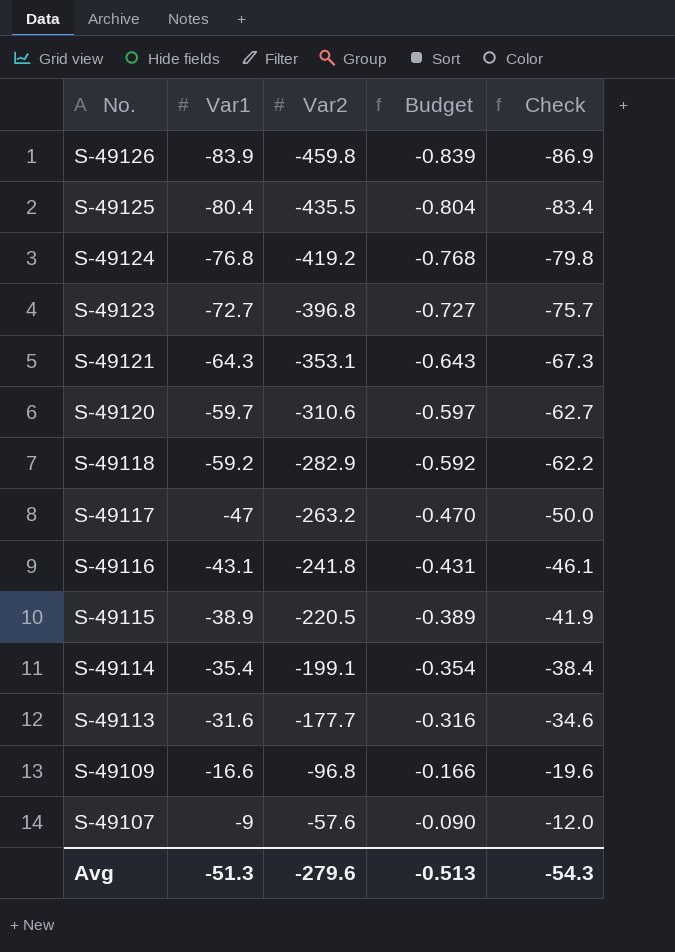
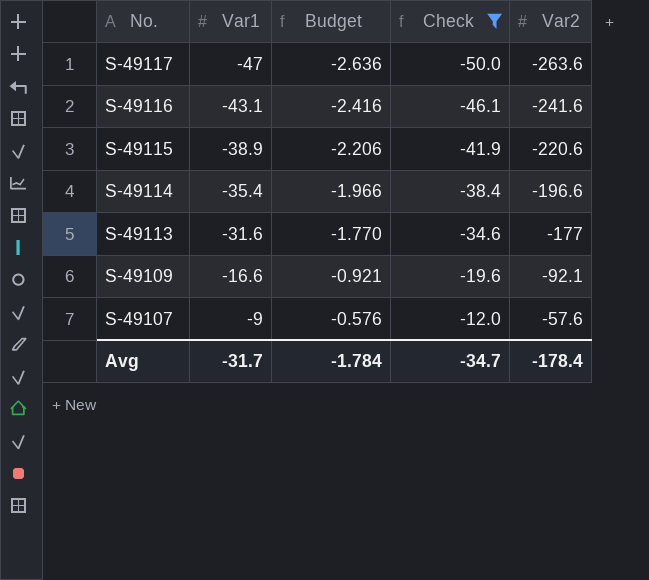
filter: none -> Check >= -50.0
column Budget | formula: [Var1] * 0.01 -> [Var2] * 0.01
column Var2 | position: 3 -> 5
S-49117 | Var2: -263.2 -> -263.6
S-49116 | Var2: -241.8 -> -241.6
S-49115 | Var2: -220.5 -> -220.6
S-49114 | Var2: -199.1 -> -196.6
S-49113 | Var2: -177.7 -> -177
S-49109 | Var2: -96.8 -> -92.1
Avg | Var1: -51.3 -> -31.7
Avg | Budget: -0.513 -> -1.784
Avg | Check: -54.3 -> -34.7
Avg | Var2: -279.6 -> -178.4

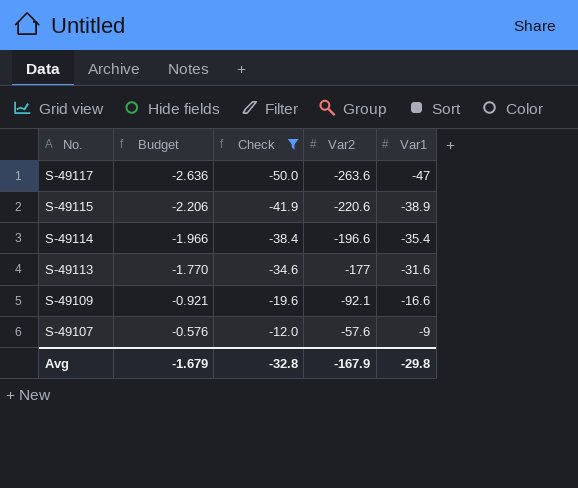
column Var1 | position: 2 -> 5
row S-49116: -43.1 | -2.416 | -46.1 | -241.6 -> none
Avg | Budget: -1.784 -> -1.679
Avg | Check: -34.7 -> -32.8
Avg | Var2: -178.4 -> -167.9
Avg | Var1: -31.7 -> -29.8

